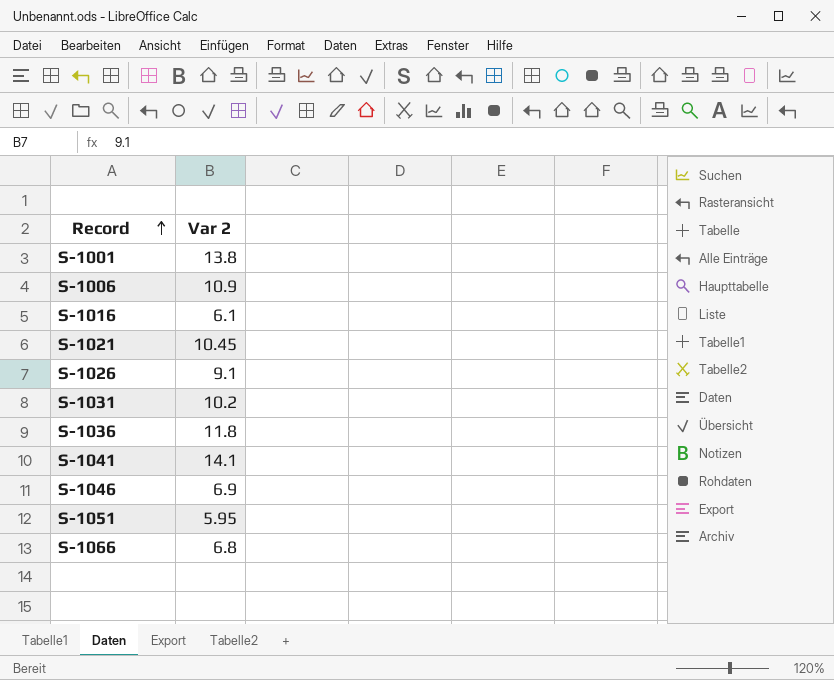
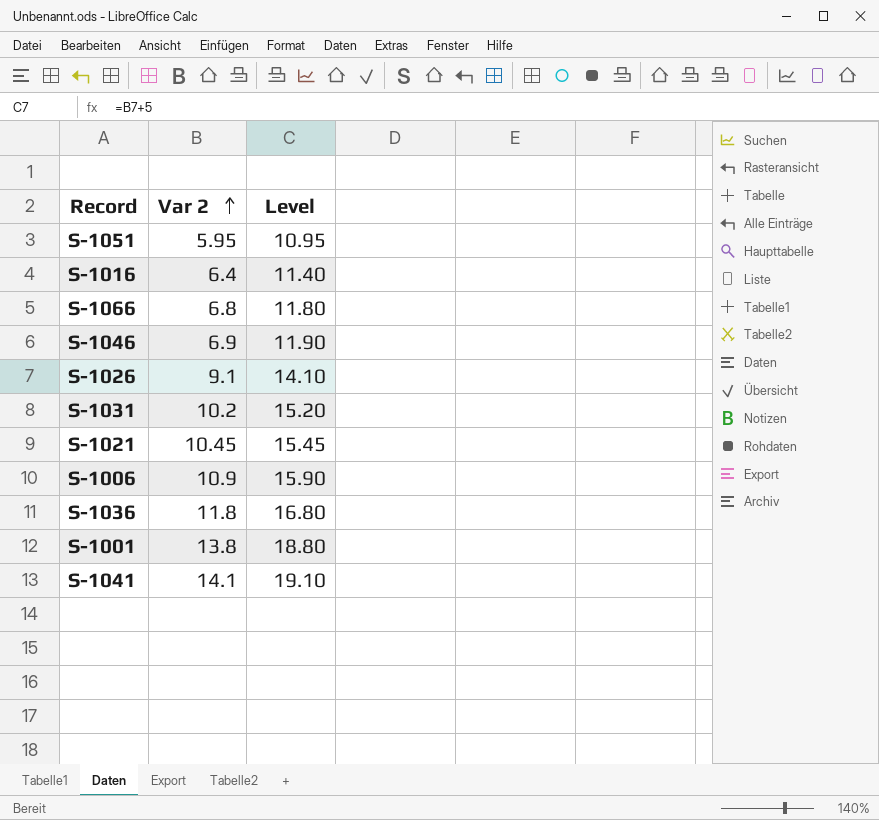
row order: Record ascending -> Var 2 ascending
column Level | formula: none -> [Var 2] + 5
S-1016 | Var 2: 6.1 -> 6.4

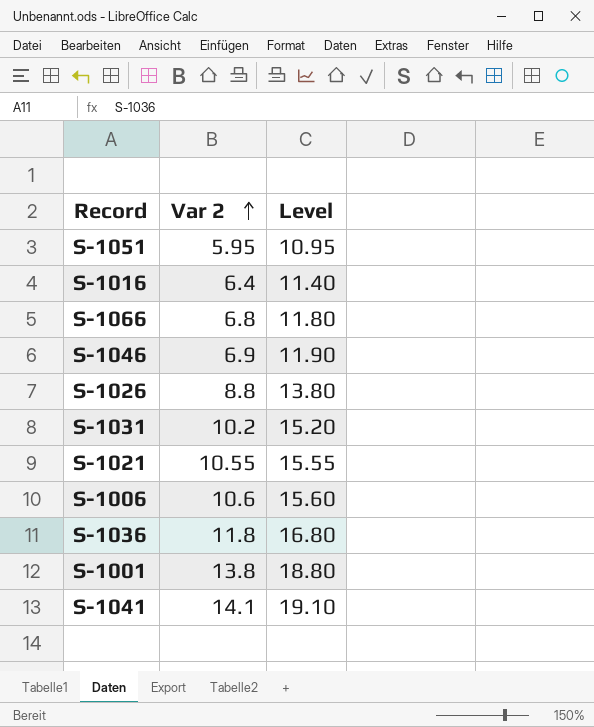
S-1026 | Var 2: 9.1 -> 8.8
S-1026 | Level: 14.10 -> 13.80
S-1021 | Var 2: 10.45 -> 10.55
S-1021 | Level: 15.45 -> 15.55
S-1006 | Var 2: 10.9 -> 10.6
S-1006 | Level: 15.90 -> 15.60

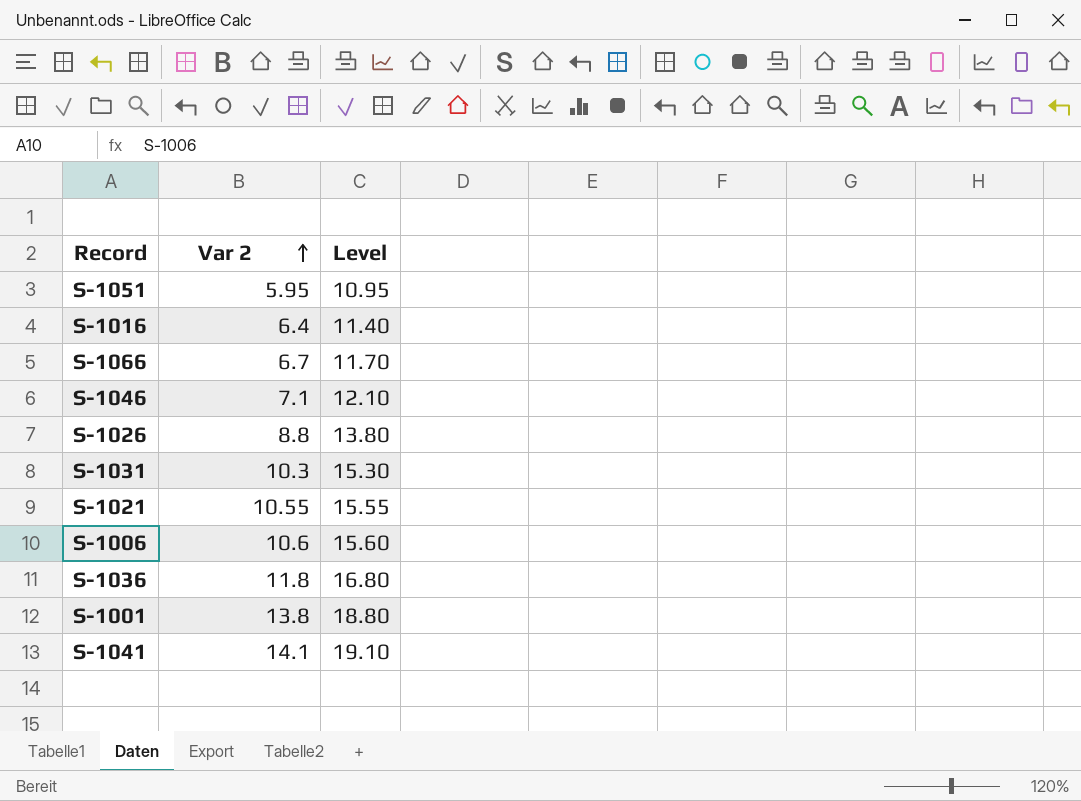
S-1066 | Var 2: 6.8 -> 6.7
S-1066 | Level: 11.80 -> 11.70
S-1046 | Var 2: 6.9 -> 7.1
S-1046 | Level: 11.90 -> 12.10
S-1031 | Var 2: 10.2 -> 10.3
S-1031 | Level: 15.20 -> 15.30

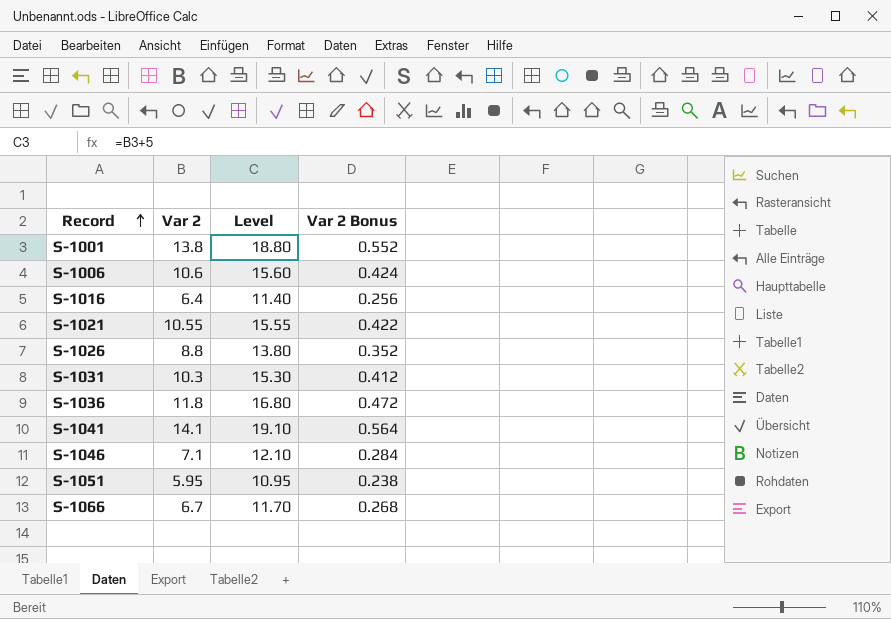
row order: Var 2 ascending -> Record ascending
column Var 2 Bonus | formula: none -> [Var 2] * 0.04

